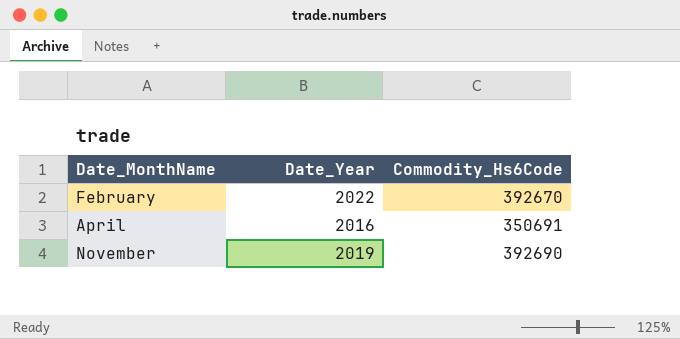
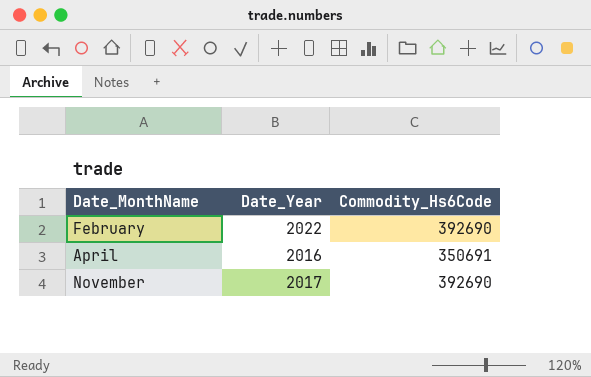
February | Commodity_Hs6Code: 392670 -> 392690
November | Date_Year: 2019 -> 2017

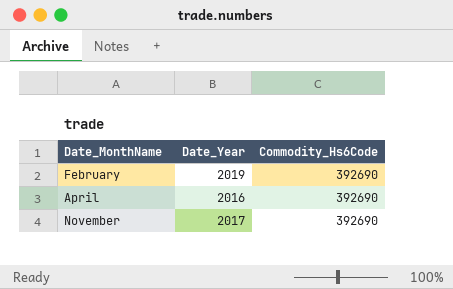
February | Date_Year: 2022 -> 2019
April | Commodity_Hs6Code: 350691 -> 392690

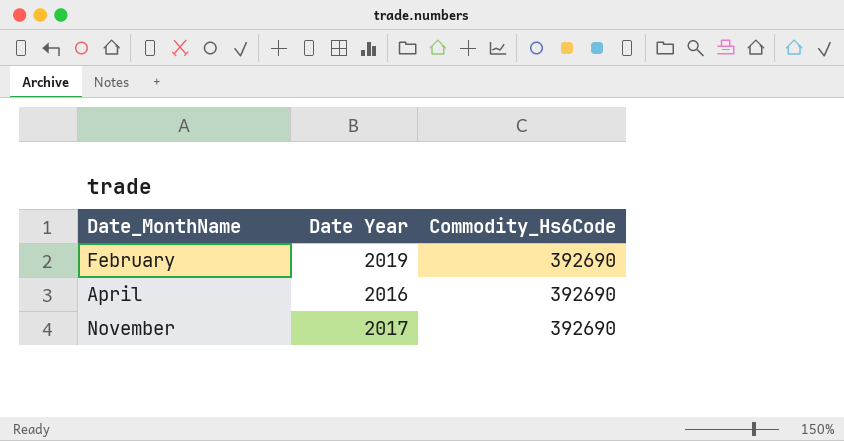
column name: Date_Year -> Date Year

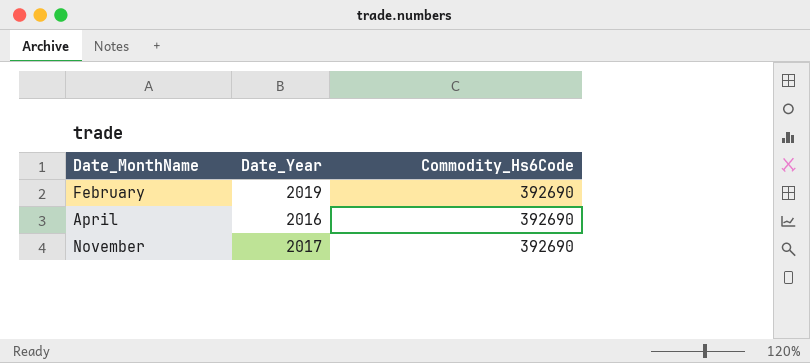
column name: Date Year -> Date_Year

